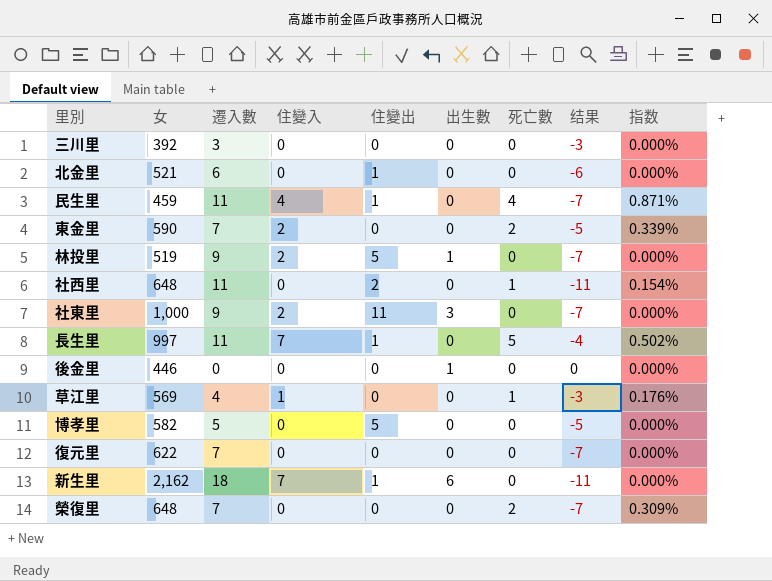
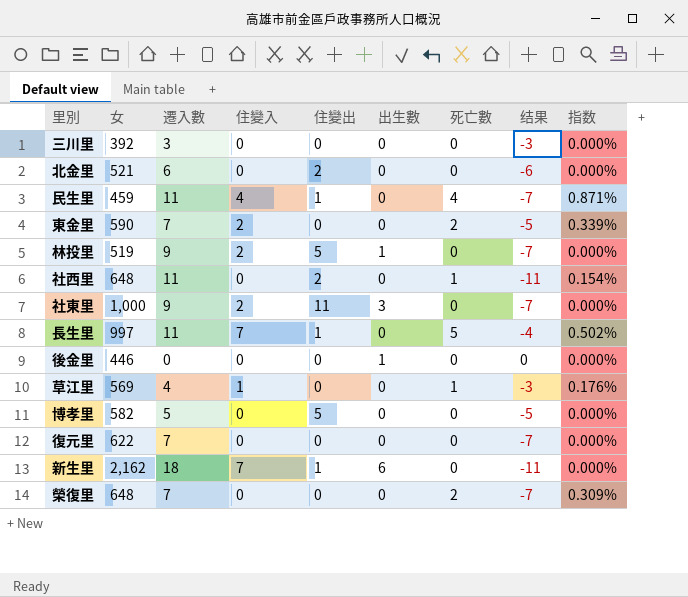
北金里 | 住變出: 1 -> 2

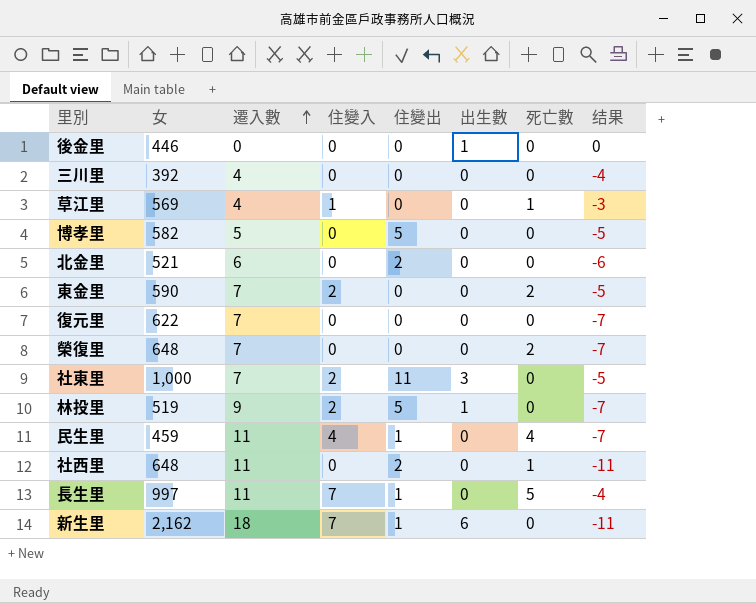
row order: none -> 遷入數 ascending
column 指数 | formula: [死亡數] / [女] -> none
三川里 | 遷入數: 3 -> 4
三川里 | 结果: -3 -> -4
社東里 | 遷入數: 9 -> 7
社東里 | 结果: -7 -> -5

